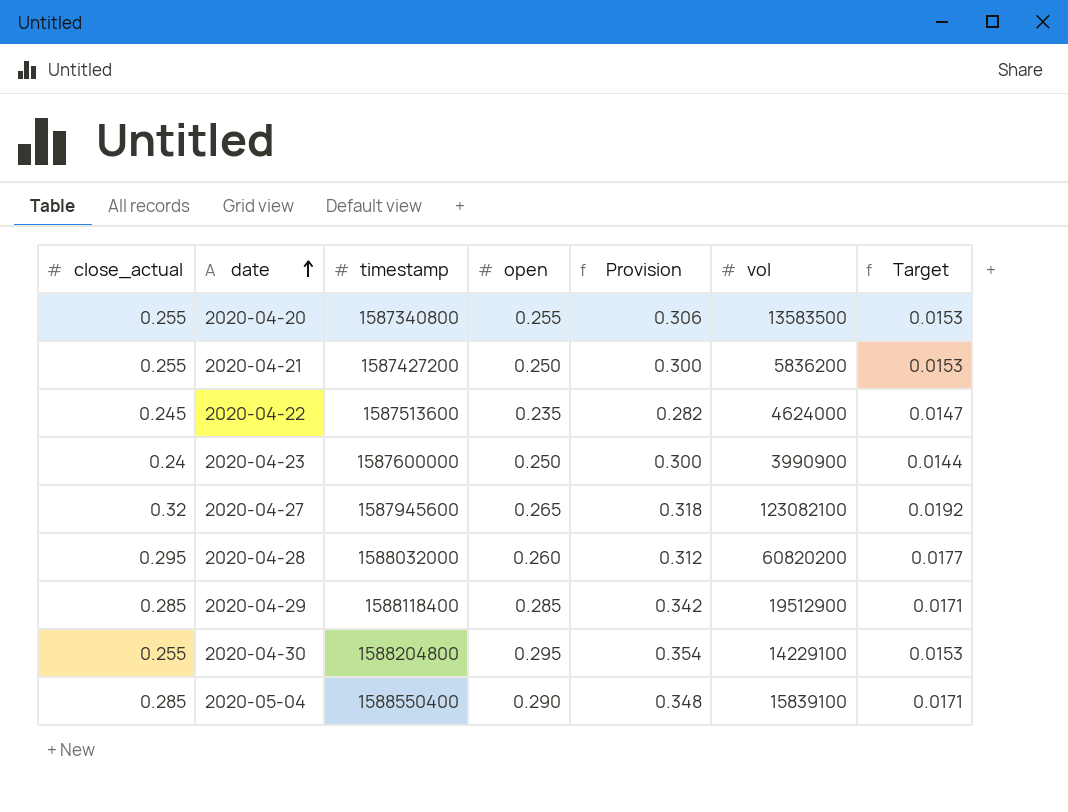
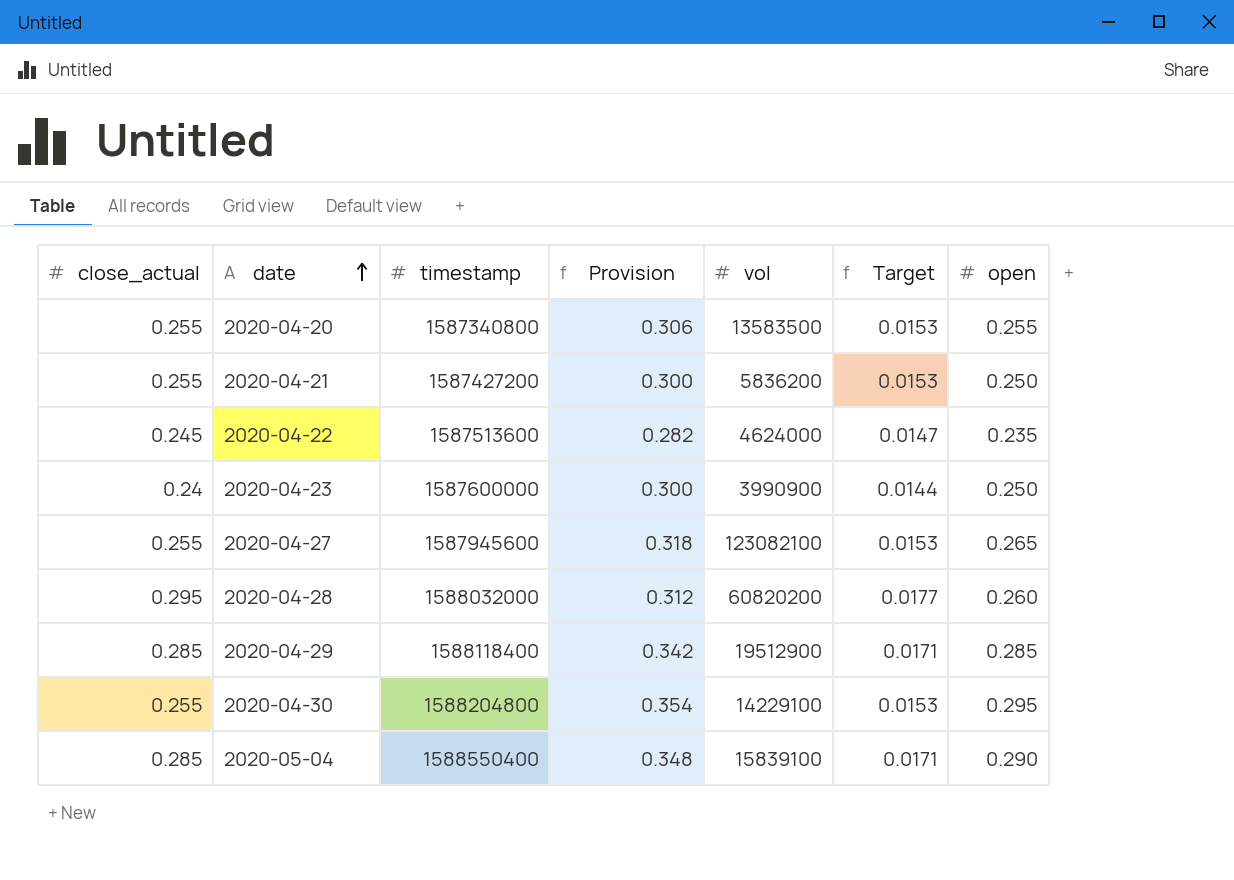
column open | position: 4 -> 7
2020-04-27 | close_actual: 0.32 -> 0.255
2020-04-27 | Target: 0.0192 -> 0.0153

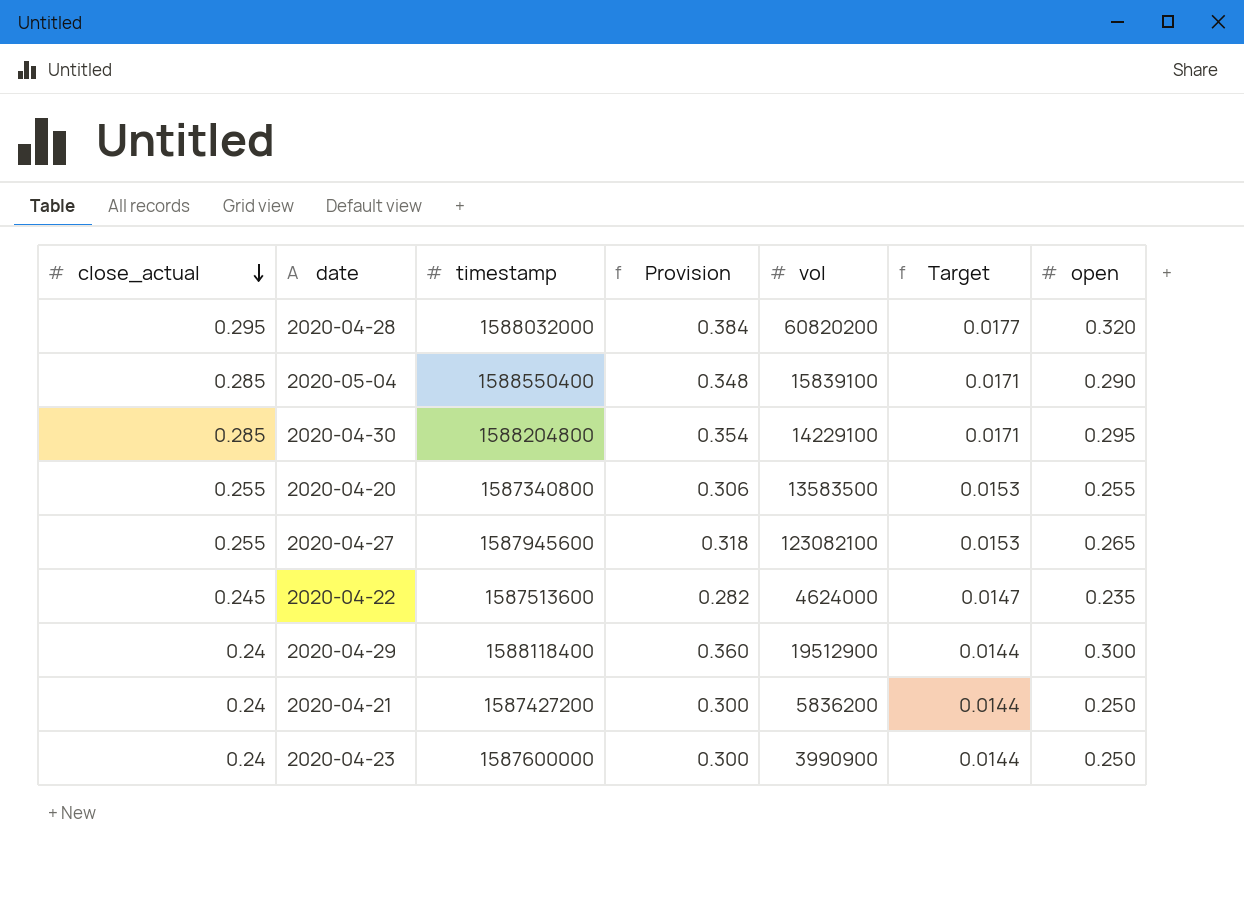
row order: date ascending -> close_actual descending
2020-04-28 | Provision: 0.312 -> 0.384
2020-04-28 | open: 0.260 -> 0.320
2020-04-30 | close_actual: 0.255 -> 0.285
2020-04-30 | Target: 0.0153 -> 0.0171
2020-04-29 | close_actual: 0.285 -> 0.24
2020-04-29 | Provision: 0.342 -> 0.360
2020-04-29 | Target: 0.0171 -> 0.0144
2020-04-29 | open: 0.285 -> 0.300
2020-04-21 | close_actual: 0.255 -> 0.24
2020-04-21 | Target: 0.0153 -> 0.0144

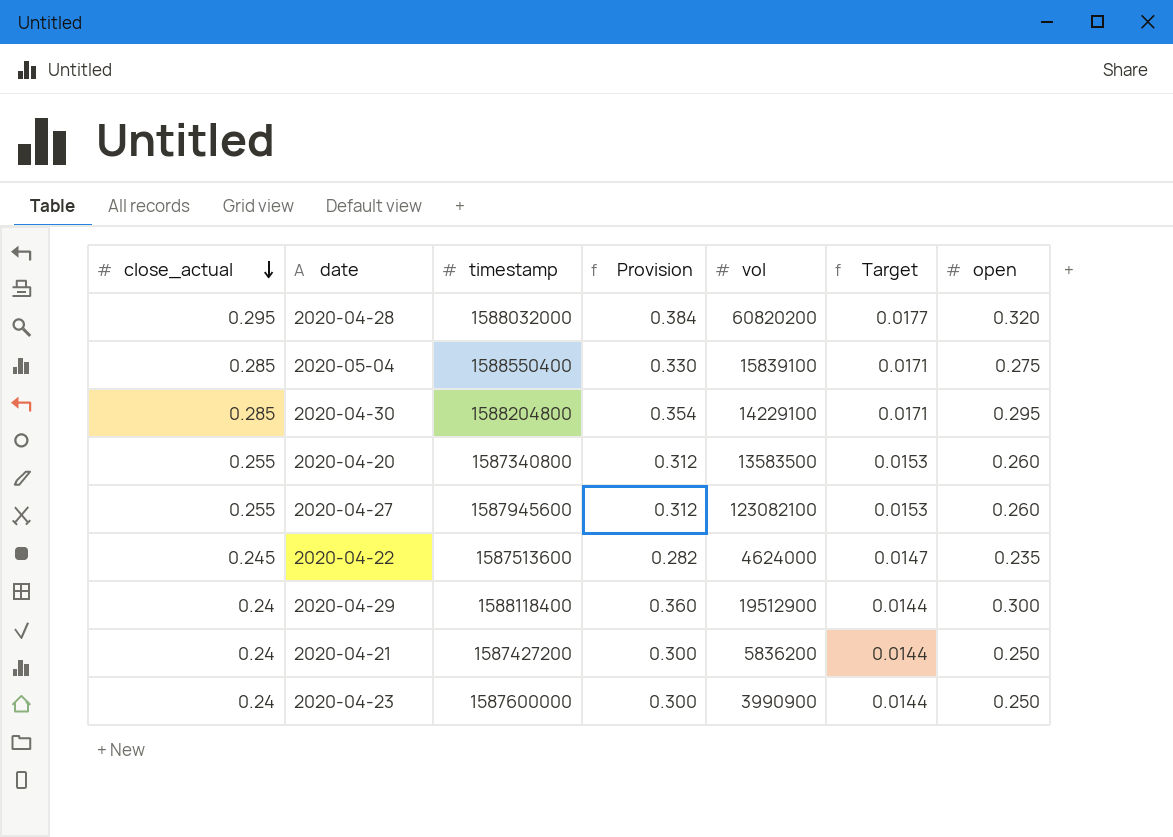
2020-05-04 | Provision: 0.348 -> 0.330
2020-05-04 | open: 0.290 -> 0.275
2020-04-20 | Provision: 0.306 -> 0.312
2020-04-20 | open: 0.255 -> 0.260
2020-04-27 | Provision: 0.318 -> 0.312
2020-04-27 | open: 0.265 -> 0.260

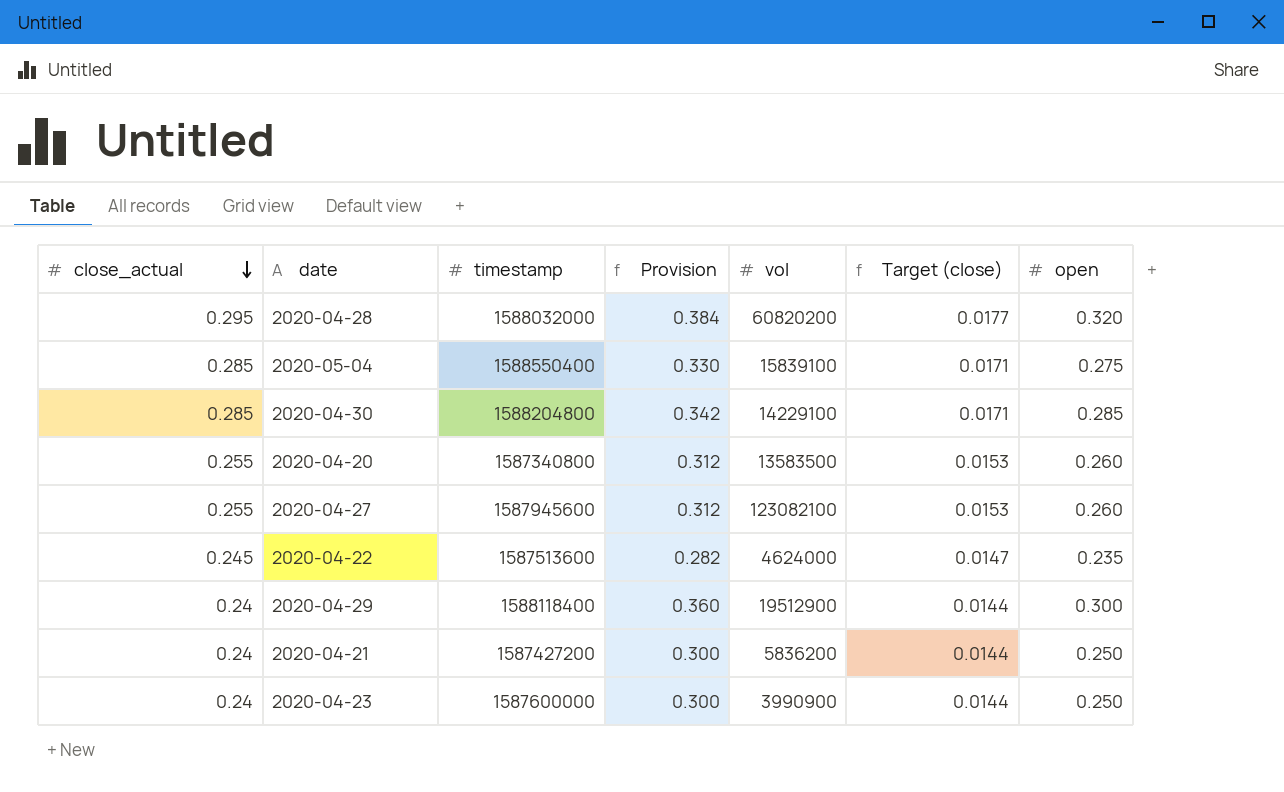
column name: Target -> Target (close)
2020-04-30 | Provision: 0.354 -> 0.342
2020-04-30 | open: 0.295 -> 0.285

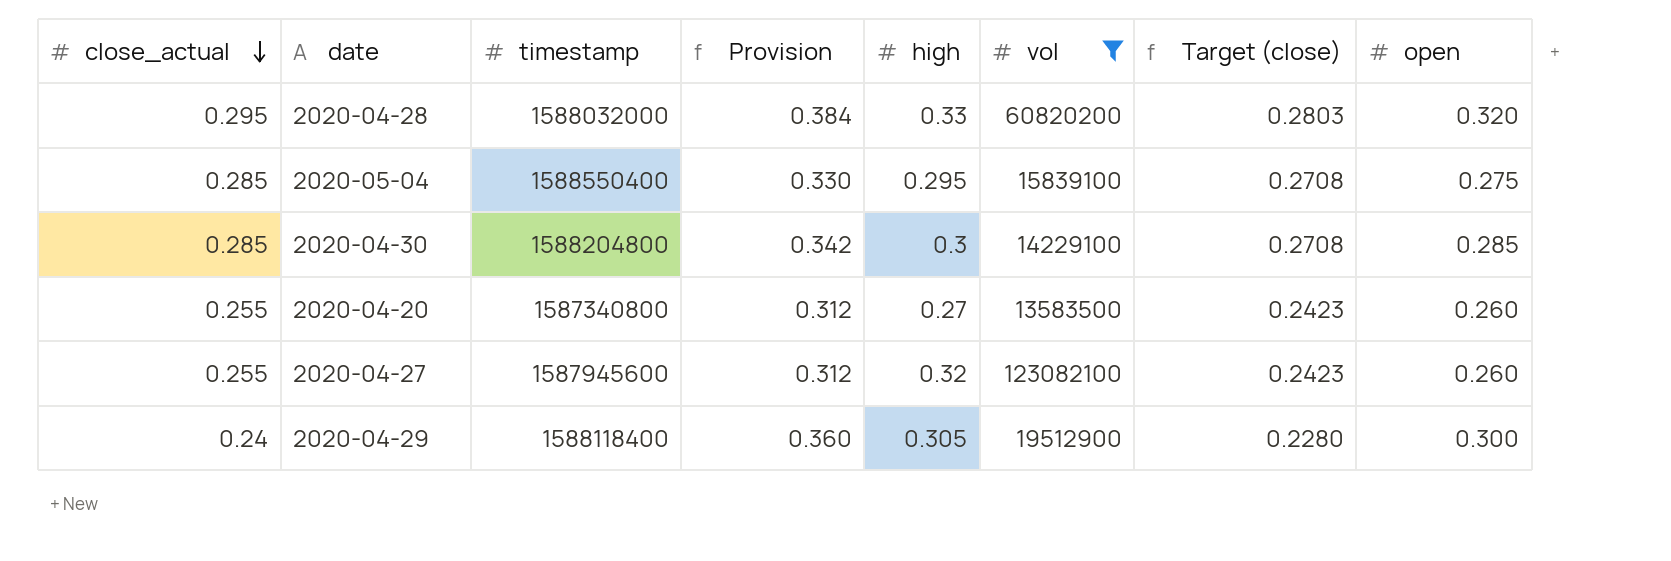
filter: none -> vol >= 13583500
column high | position: none -> 5
column Target (close) | formula: [close_actual] * 0.06 -> [close_actual] * 0.95

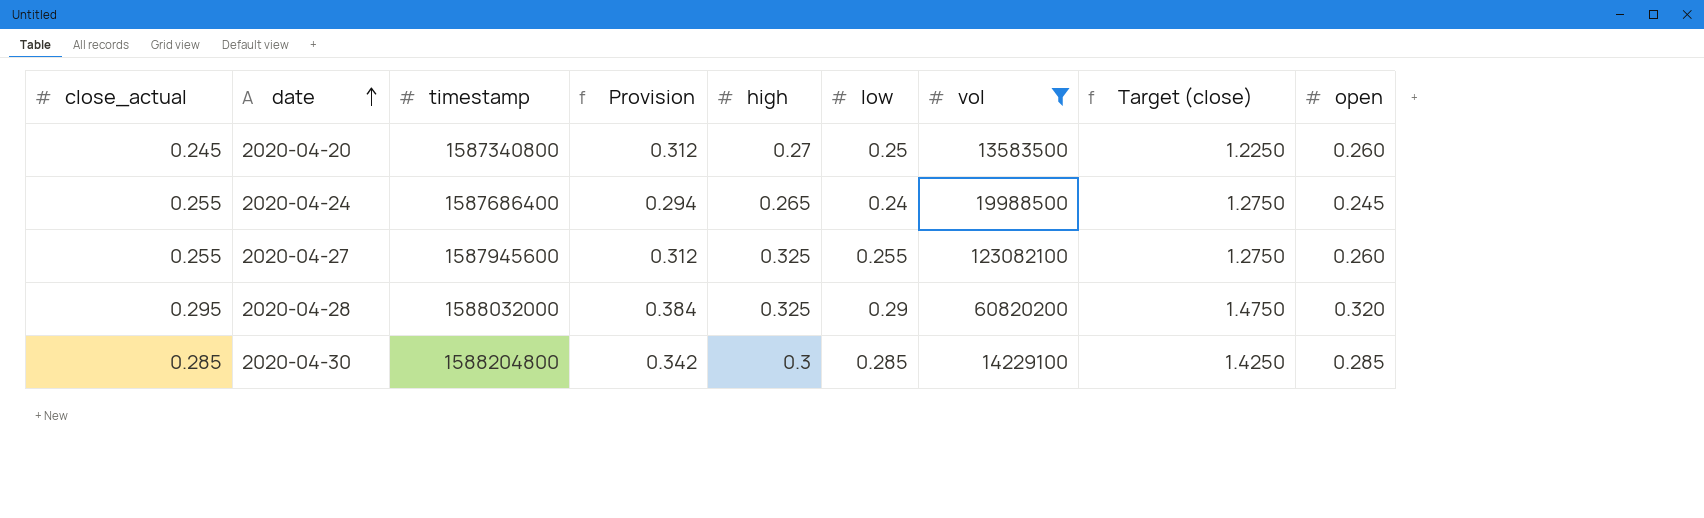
row order: close_actual descending -> date ascending
column low | position: none -> 6
column Target (close) | formula: [close_actual] * 0.95 -> [close_actual] * 5
row 2020-05-04: 0.285 | 1588550400 | 0.330 | 0.295 | 15839100 | 0.2708 | 0.275 -> none
row 2020-04-29: 0.24 | 1588118400 | 0.360 | 0.305 | 19512900 | 0.2280 | 0.300 -> none
2020-04-20 | close_actual: 0.255 -> 0.245
row 2020-04-24: none -> 0.255 | 1587686400 | 0.294 | 0.265 | 0.24 | 19988500 | 1.2750 | 0.245
2020-04-27 | high: 0.32 -> 0.325
2020-04-28 | high: 0.33 -> 0.325

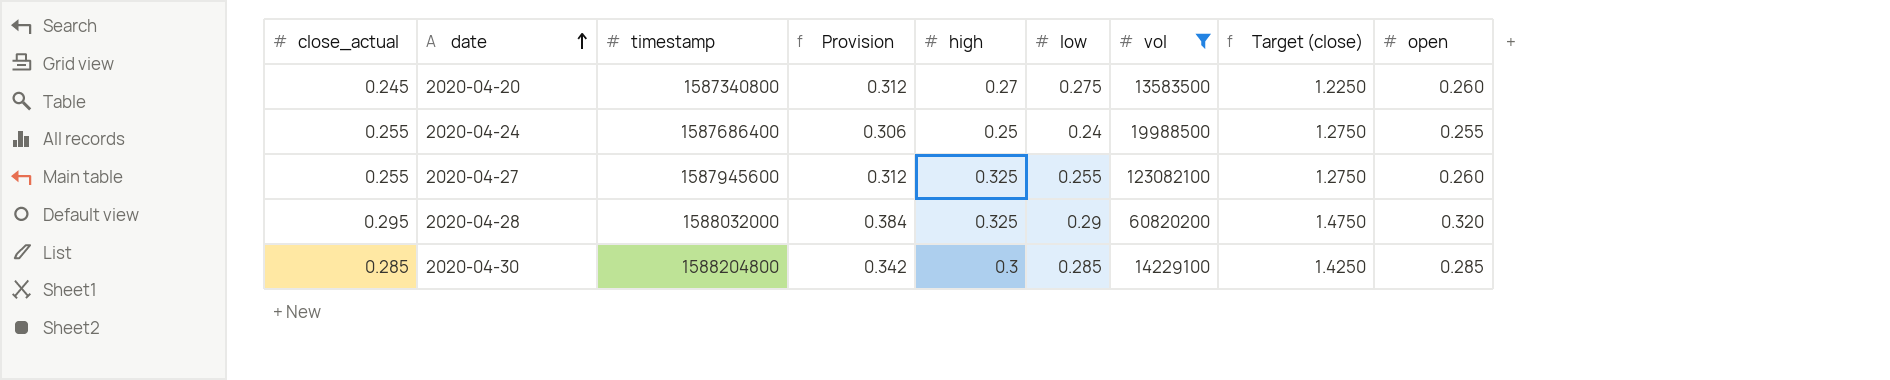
2020-04-20 | low: 0.25 -> 0.275
2020-04-24 | Provision: 0.294 -> 0.306
2020-04-24 | high: 0.265 -> 0.25
2020-04-24 | open: 0.245 -> 0.255

